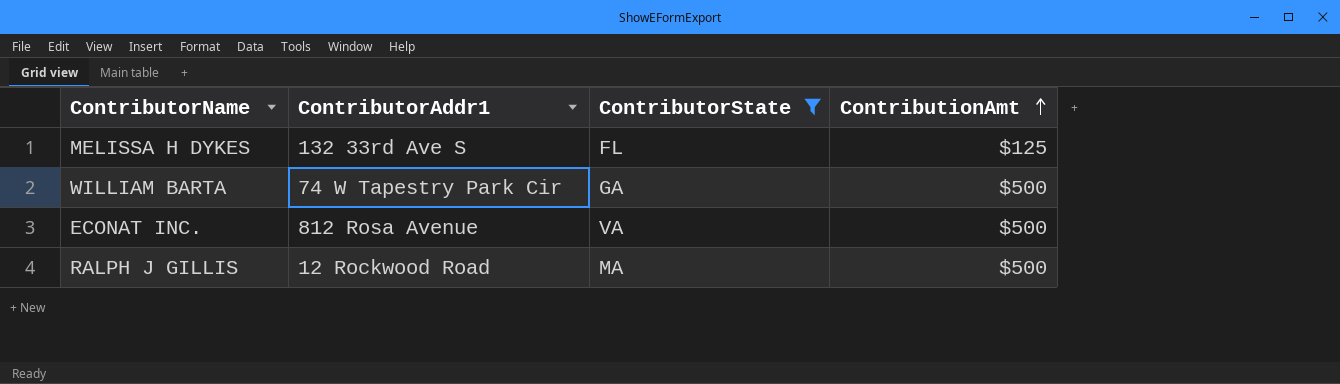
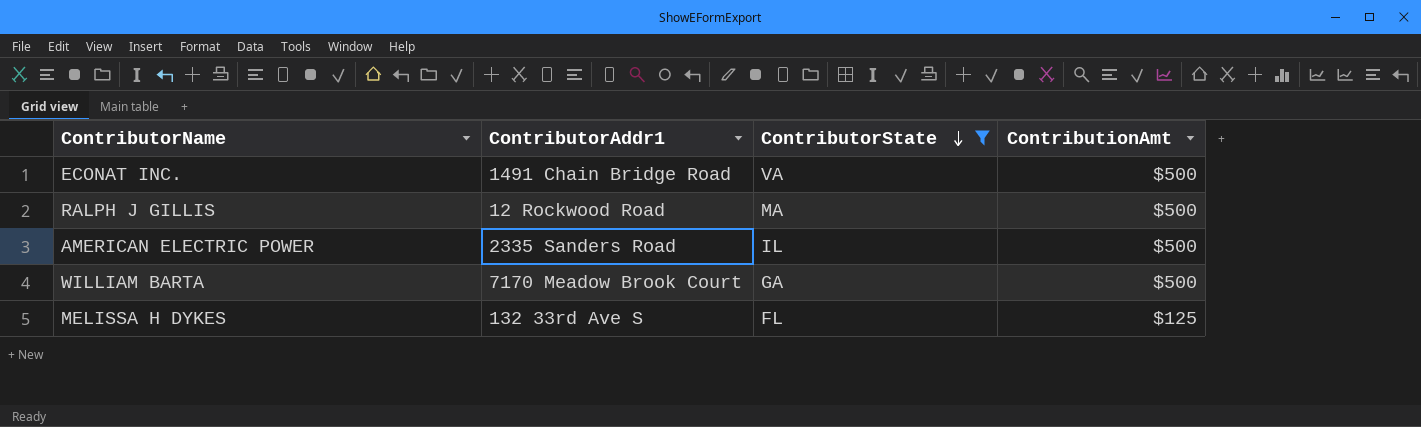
row order: ContributionAmt ascending -> ContributorState descending
ECONAT INC. | ContributorAddr1: 812 Rosa Avenue -> 1491 Chain Bridge Road
row AMERICAN ELECTRIC POWER: none -> 2335 Sanders Road | IL | $500
WILLIAM BARTA | ContributorAddr1: 74 W Tapestry Park Cir -> 7170 Meadow Brook Court

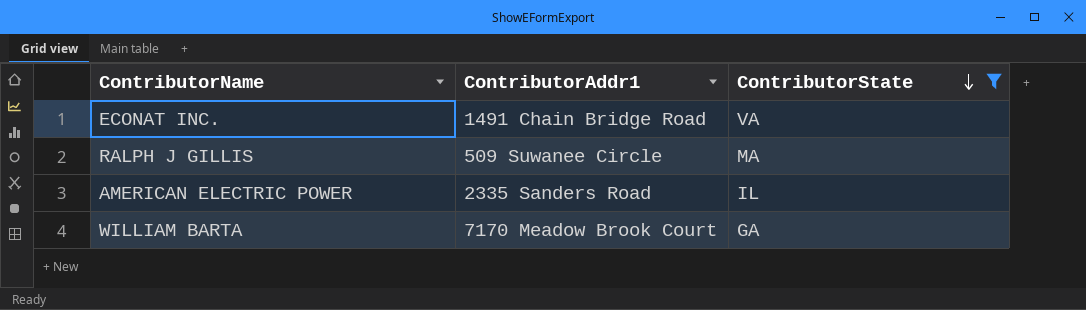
column ContributionAmt | position: 4 -> none
row MELISSA H DYKES: 132 33rd Ave S | FL | $125 -> none
RALPH J GILLIS | ContributorAddr1: 12 Rockwood Road -> 509 Suwanee Circle

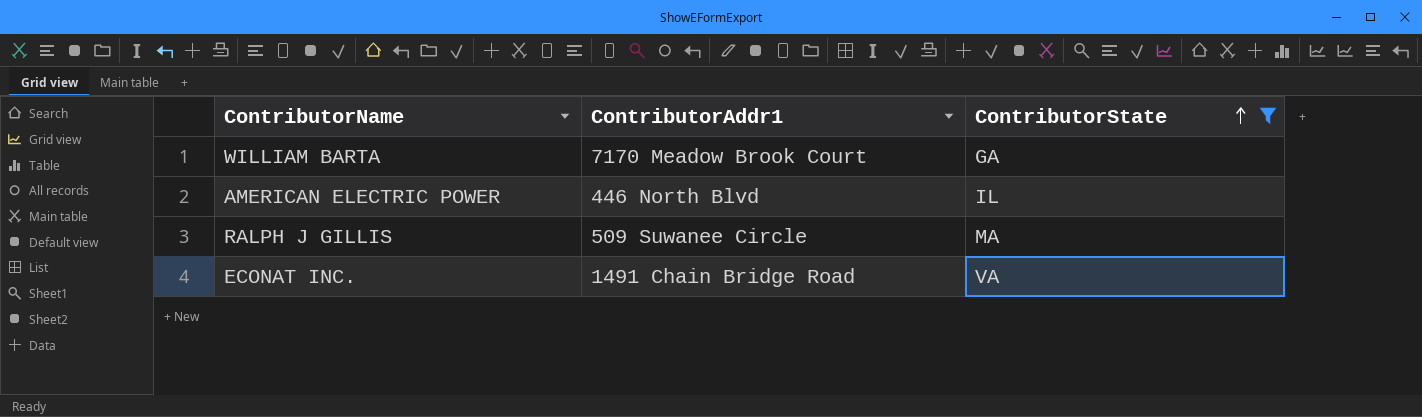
row order: ContributorState descending -> ContributorState ascending
AMERICAN ELECTRIC POWER | ContributorAddr1: 2335 Sanders Road -> 446 North Blvd

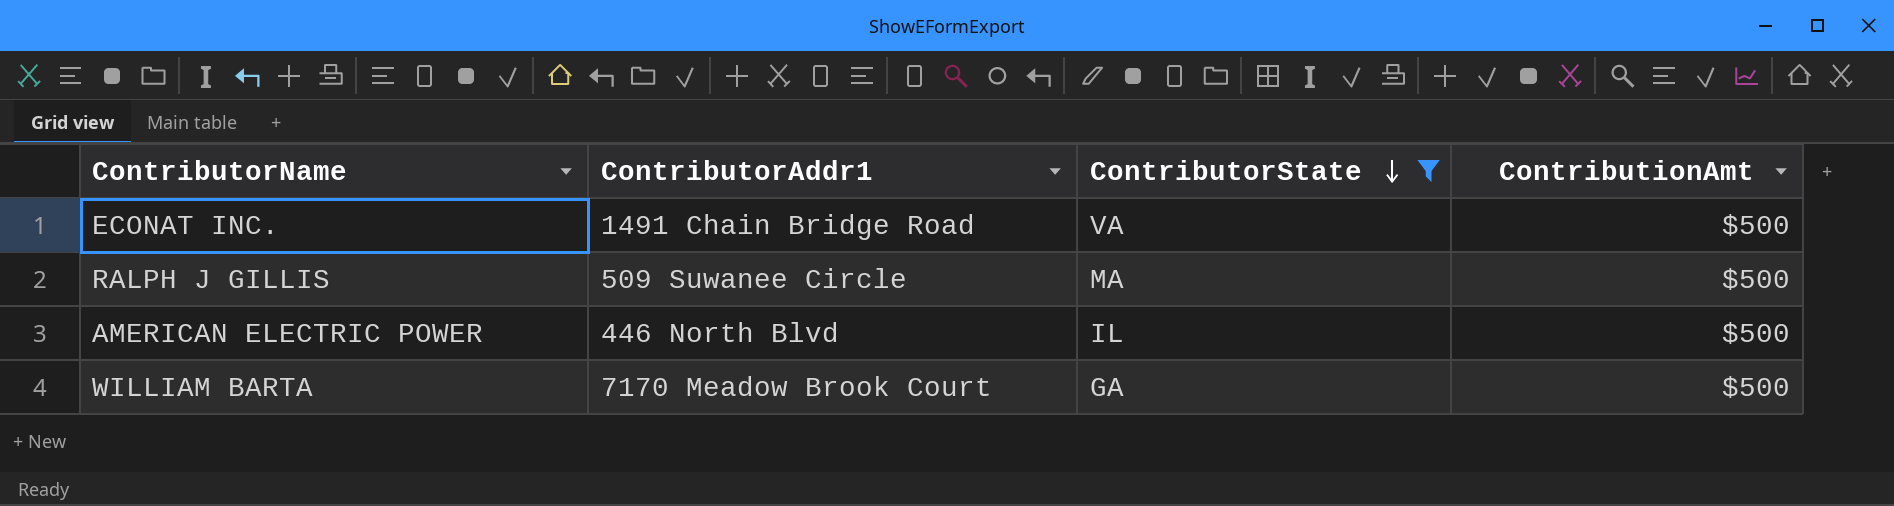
row order: ContributorState ascending -> ContributorState descending
column ContributionAmt | position: none -> 4

